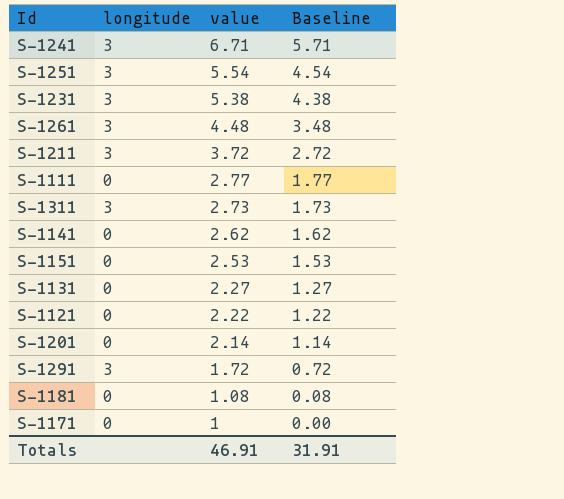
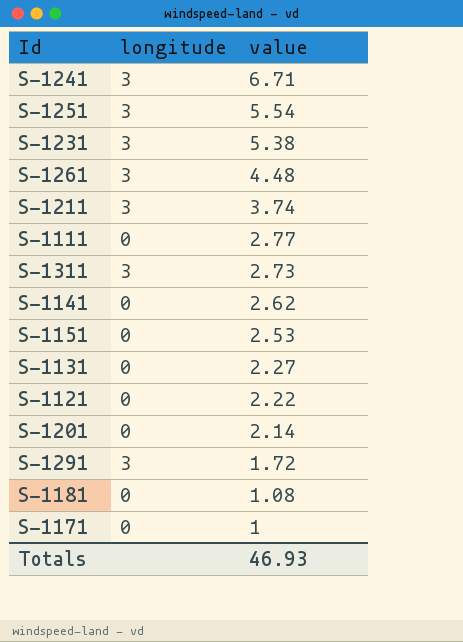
column Baseline | formula: [value] - 1 -> none
S-1211 | value: 3.72 -> 3.74
Totals | value: 46.91 -> 46.93

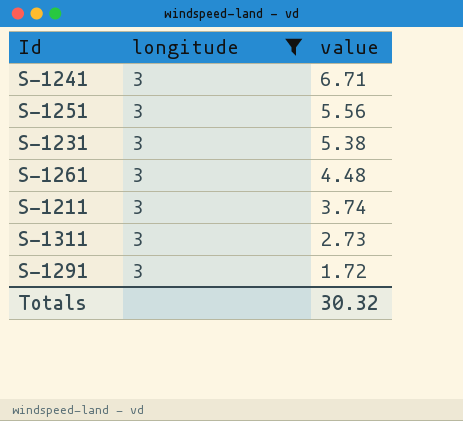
filter: none -> longitude = 3
S-1251 | value: 5.54 -> 5.56
Totals | value: 46.93 -> 30.32

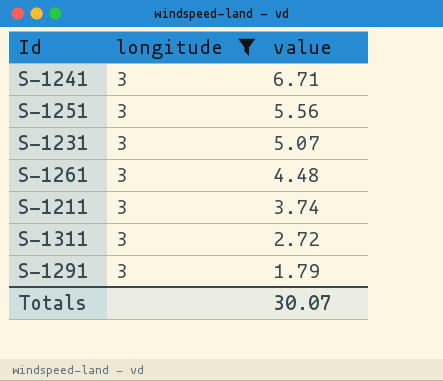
S-1231 | value: 5.38 -> 5.07
S-1311 | value: 2.73 -> 2.72
S-1291 | value: 1.72 -> 1.79
Totals | value: 30.32 -> 30.07

